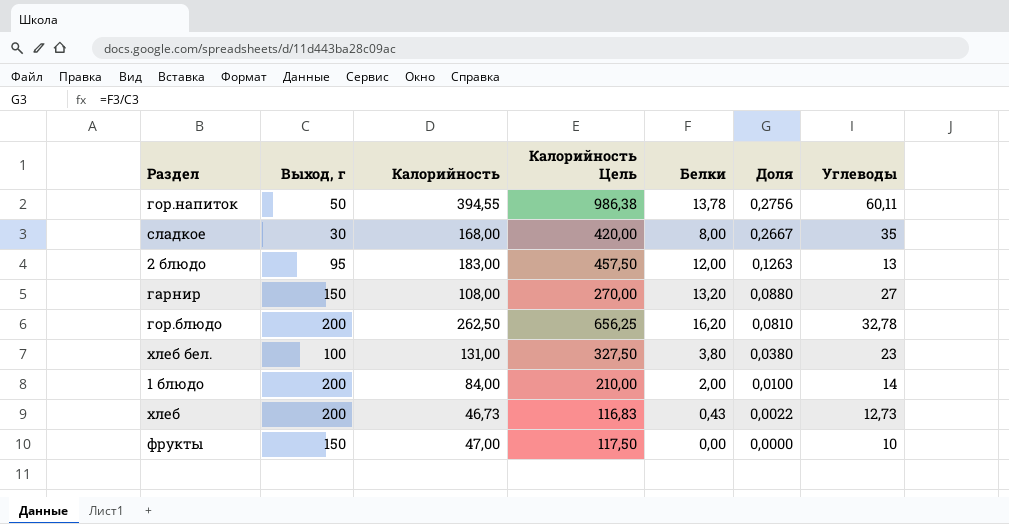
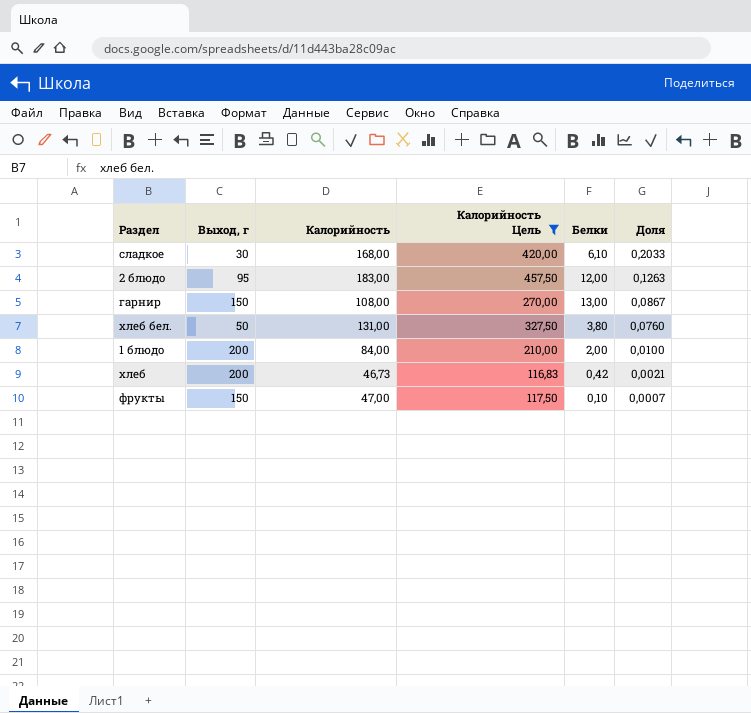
filter: none -> Калорийность Цель <= 457,50
column Углеводы | position: 7 -> none
сладкое | Белки: 8,00 -> 6,10
сладкое | Доля: 0,2667 -> 0,2033
гарнир | Белки: 13,20 -> 13,00
гарнир | Доля: 0,0880 -> 0,0867
хлеб бел. | Выход, г: 100 -> 50
хлеб бел. | Доля: 0,0380 -> 0,0760
хлеб | Белки: 0,43 -> 0,42
хлеб | Доля: 0,0022 -> 0,0021
фрукты | Белки: 0,00 -> 0,10
фрукты | Доля: 0,0000 -> 0,0007

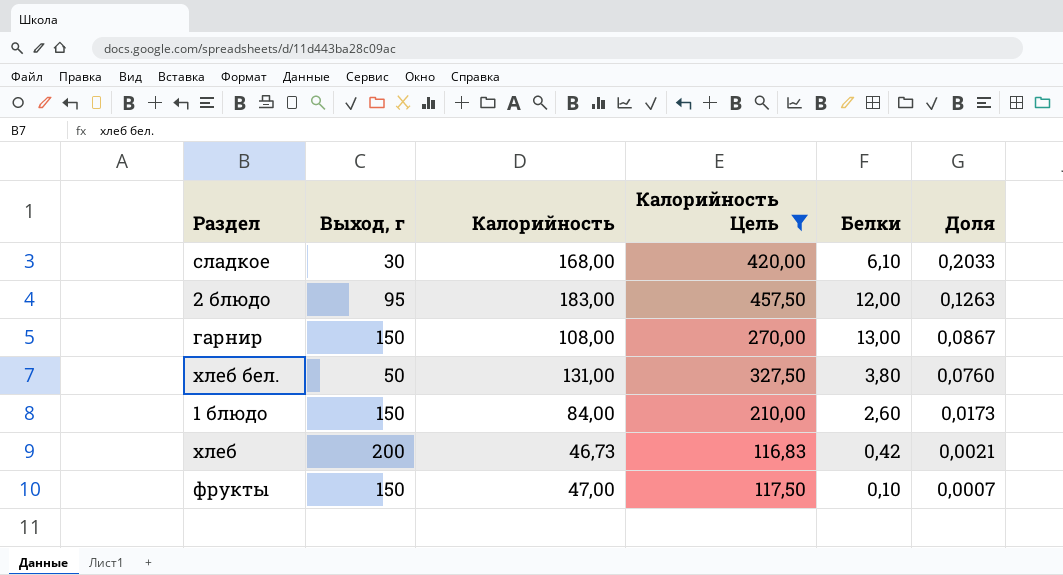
1 блюдо | Выход, г: 200 -> 150
1 блюдо | Белки: 2,00 -> 2,60
1 блюдо | Доля: 0,0100 -> 0,0173

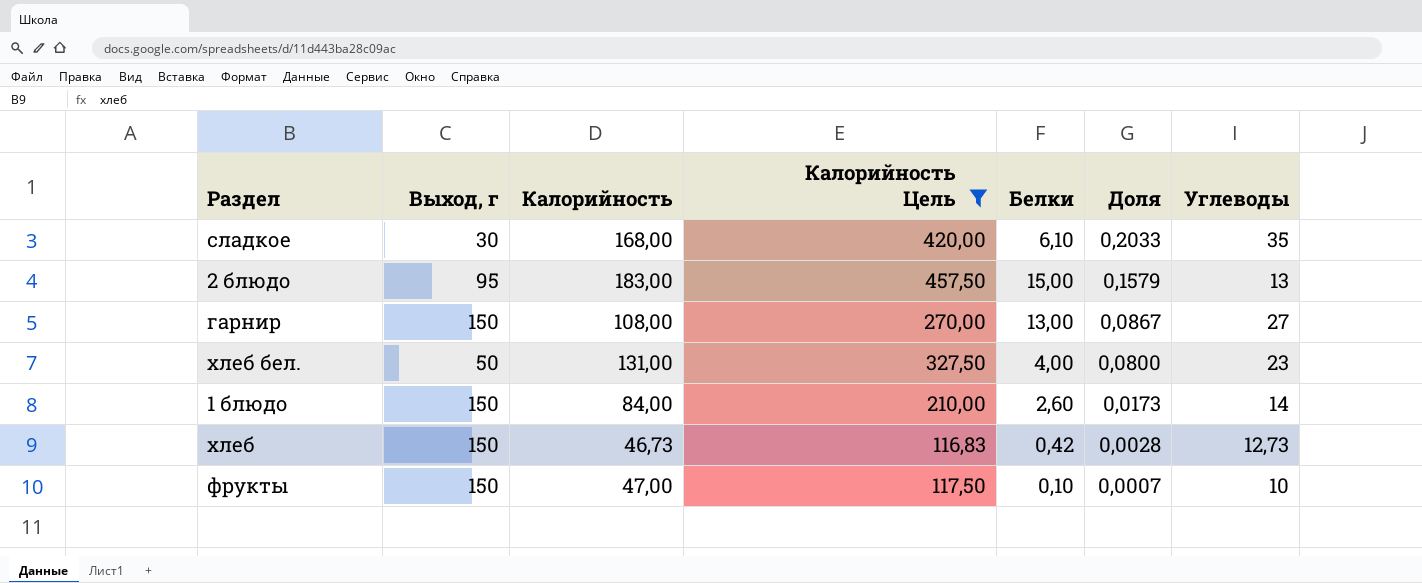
column Углеводы | position: none -> 7
2 блюдо | Белки: 12,00 -> 15,00
2 блюдо | Доля: 0,1263 -> 0,1579
хлеб бел. | Белки: 3,80 -> 4,00
хлеб бел. | Доля: 0,0760 -> 0,0800
хлеб | Выход, г: 200 -> 150
хлеб | Доля: 0,0021 -> 0,0028

